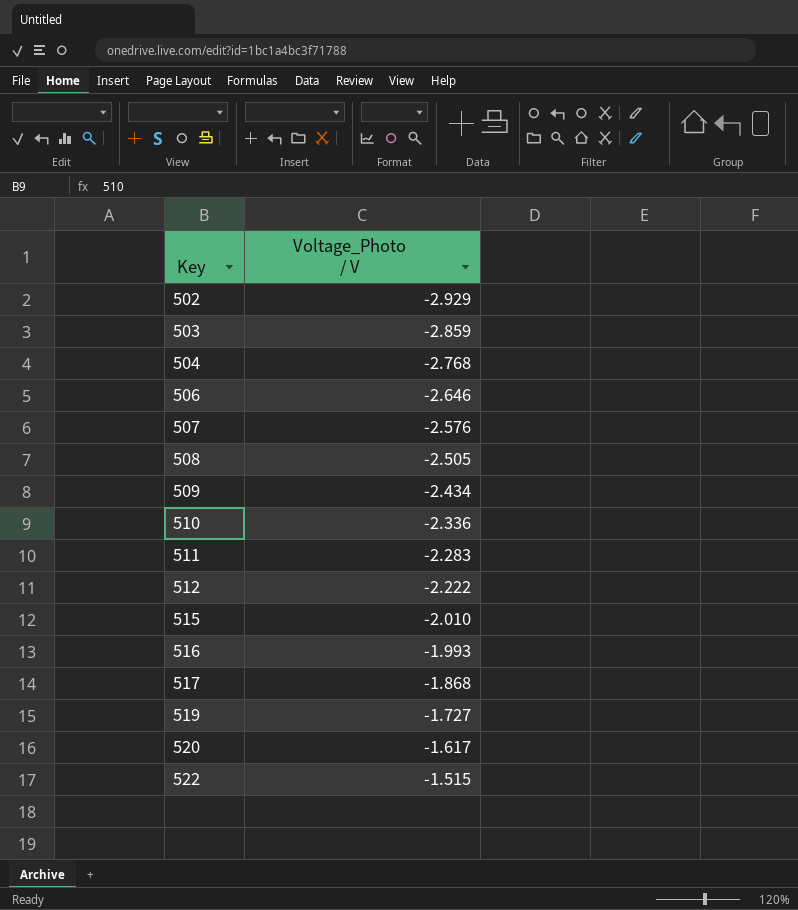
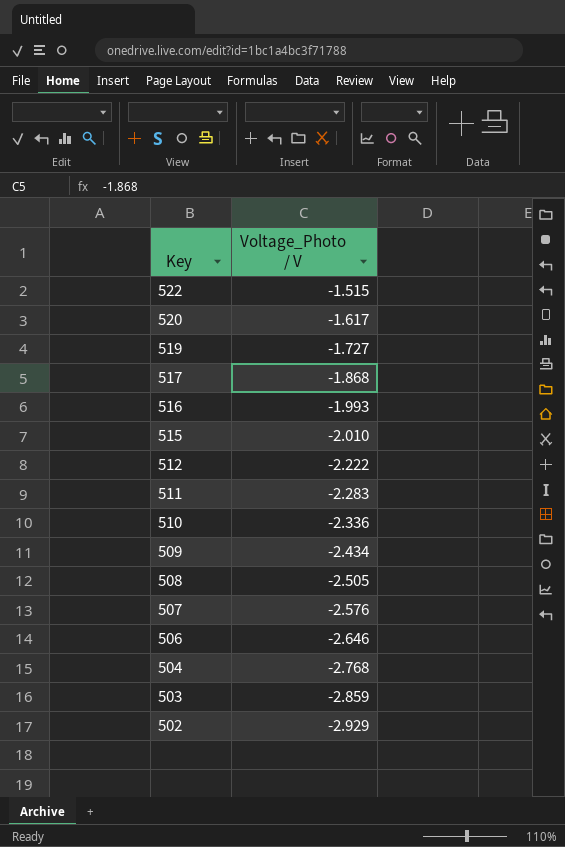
row order: Key ascending -> Key descending

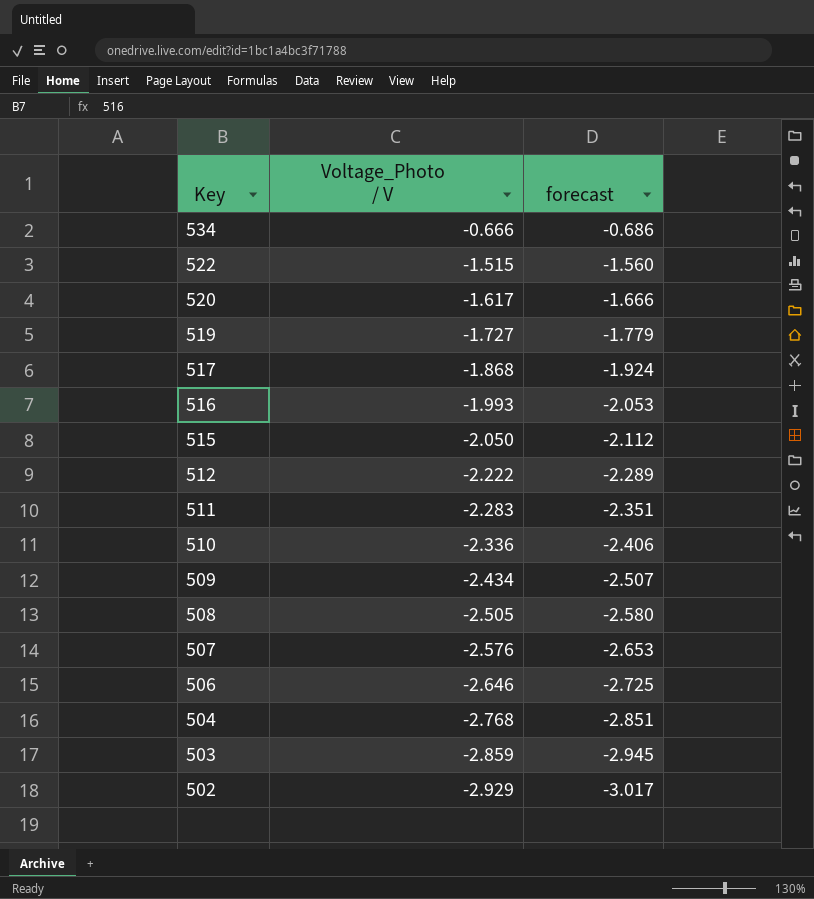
column forecast | formula: none -> [Voltage_Photo / V] * 1.03
row 534: none -> -0.666 | -0.686
515 | Voltage_Photo / V: -2.010 -> -2.050

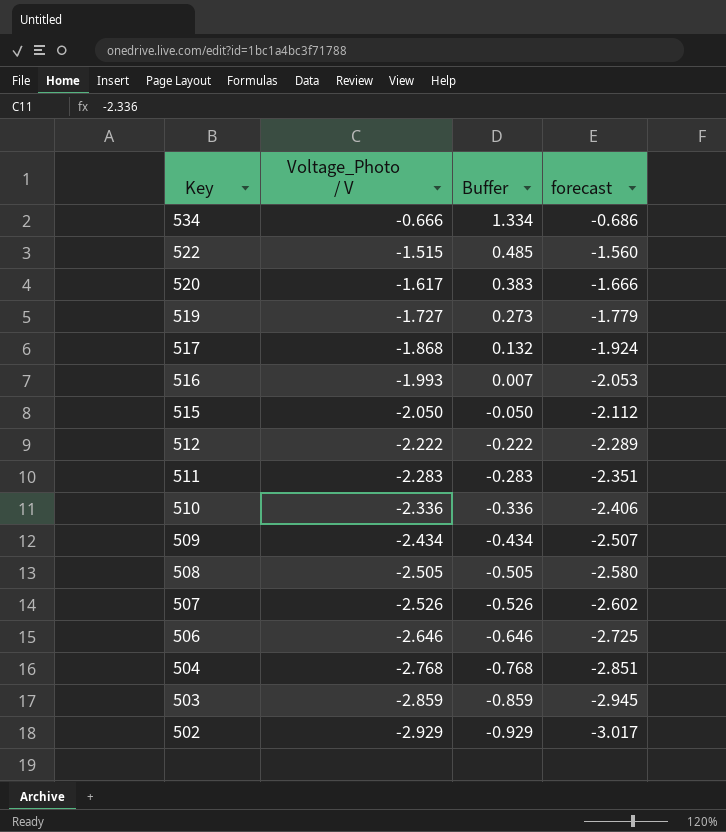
column Buffer | formula: none -> [Voltage_Photo / V] + 2
507 | Voltage_Photo / V: -2.576 -> -2.526
507 | forecast: -2.653 -> -2.602

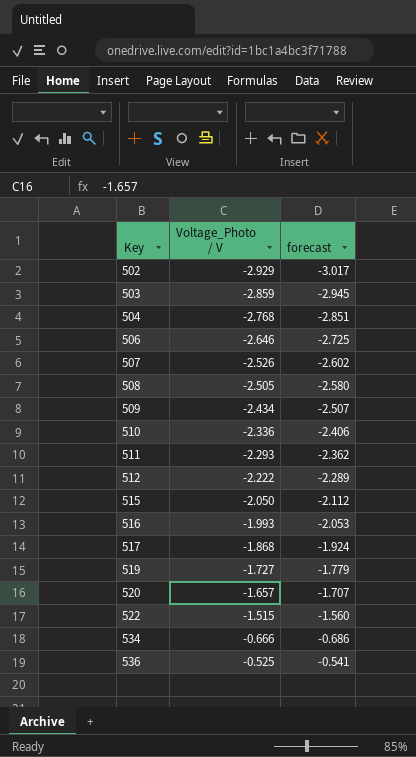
row order: Key descending -> Key ascending
column Buffer | formula: [Voltage_Photo / V] + 2 -> none
511 | Voltage_Photo / V: -2.283 -> -2.293
511 | forecast: -2.351 -> -2.362
520 | Voltage_Photo / V: -1.617 -> -1.657
520 | forecast: -1.666 -> -1.707
row 536: none -> -0.525 | -0.541

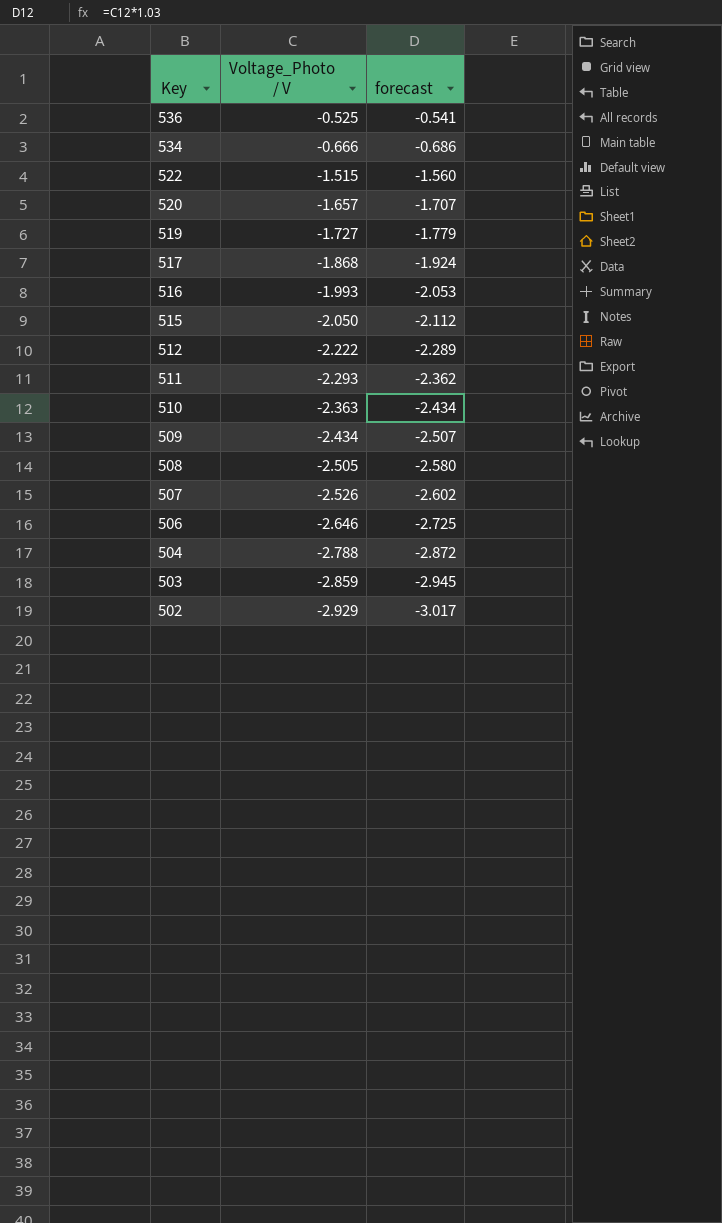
row order: Key ascending -> Key descending
510 | Voltage_Photo / V: -2.336 -> -2.363
510 | forecast: -2.406 -> -2.434
504 | Voltage_Photo / V: -2.768 -> -2.788
504 | forecast: -2.851 -> -2.872

